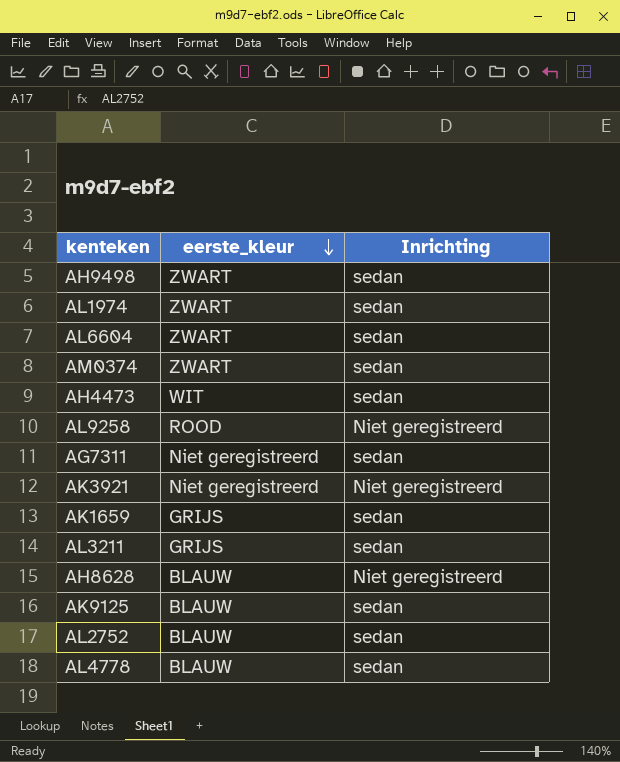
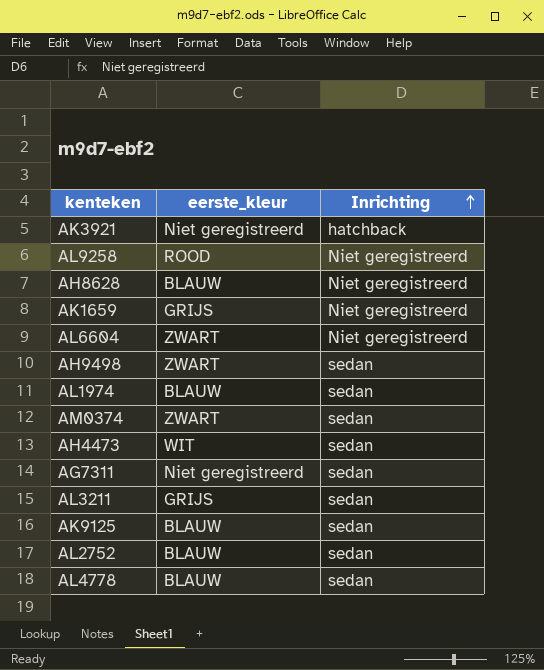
row order: eerste_kleur descending -> Inrichting ascending
AK3921 | Inrichting: Niet geregistreerd -> hatchback
AK1659 | Inrichting: sedan -> Niet geregistreerd
AL6604 | Inrichting: sedan -> Niet geregistreerd
AL1974 | eerste_kleur: ZWART -> BLAUW

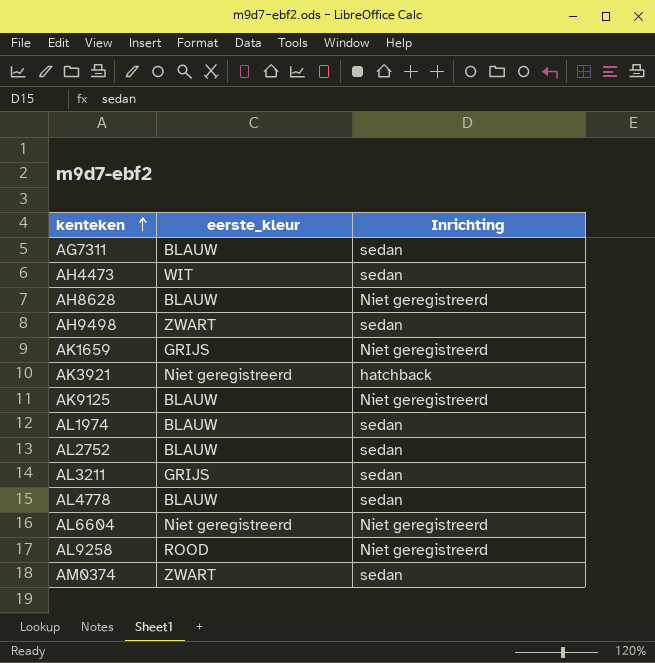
row order: Inrichting ascending -> kenteken ascending
AG7311 | eerste_kleur: Niet geregistreerd -> BLAUW
AK9125 | Inrichting: sedan -> Niet geregistreerd
AL6604 | eerste_kleur: ZWART -> Niet geregistreerd

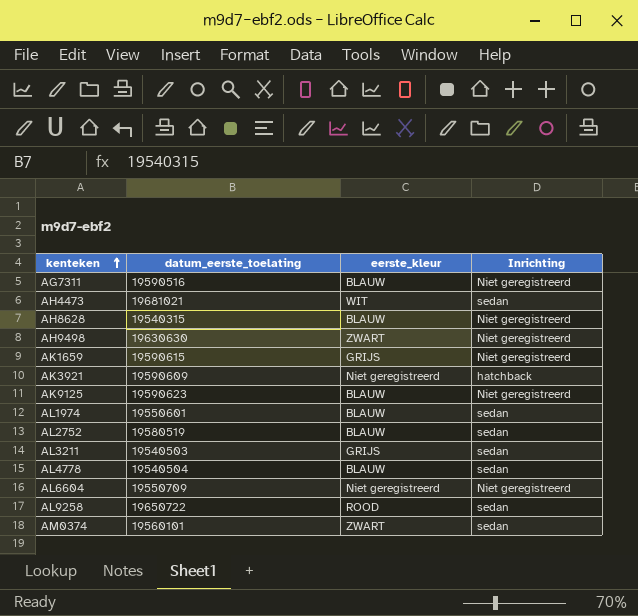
column datum_eerste_toelating | position: none -> 2
AG7311 | Inrichting: sedan -> Niet geregistreerd
AH9498 | Inrichting: sedan -> Niet geregistreerd
AL9258 | Inrichting: Niet geregistreerd -> sedan

